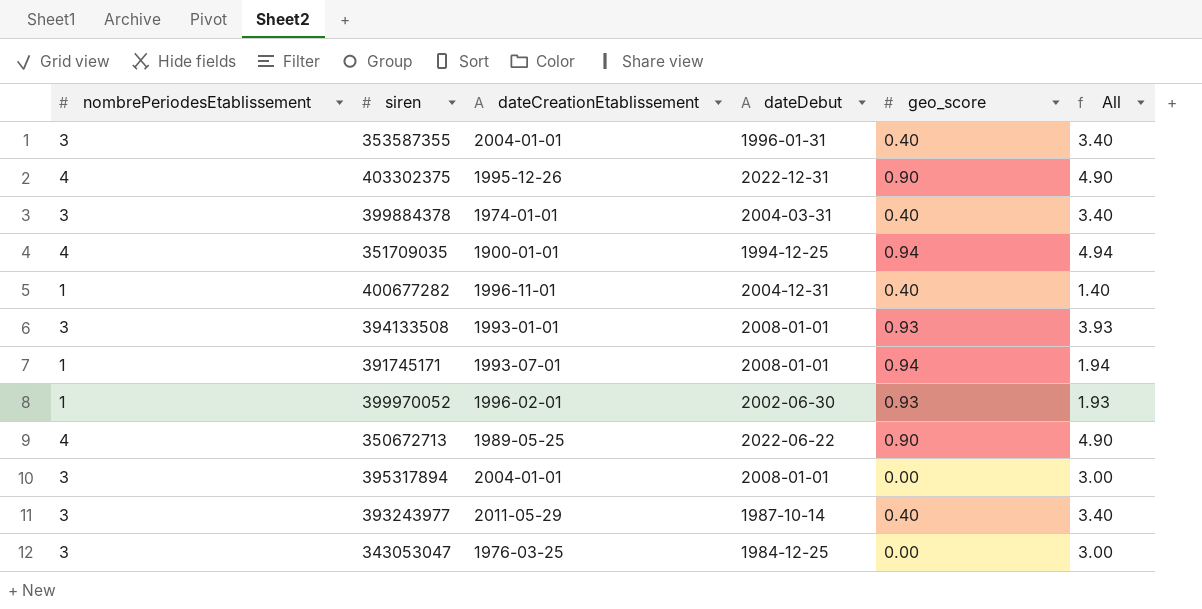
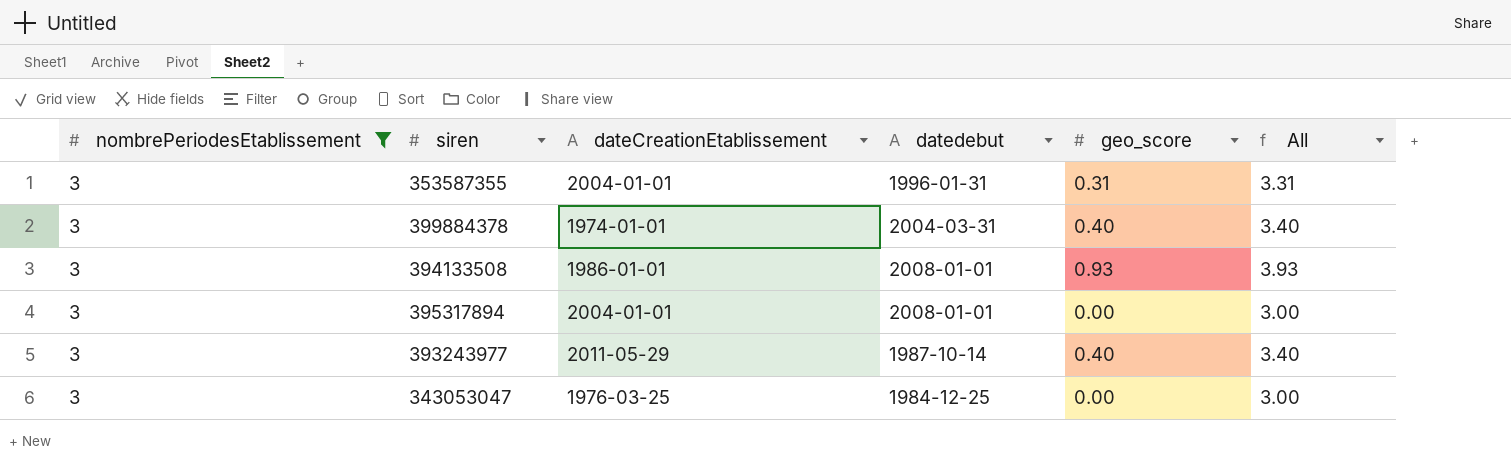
filter: none -> nombrePeriodesEtablissement = 3
column name: dateDebut -> datedebut
353587355 | geo_score: 0.40 -> 0.31
353587355 | All: 3.40 -> 3.31
394133508 | dateCreationEtablissement: 1993-01-01 -> 1986-01-01

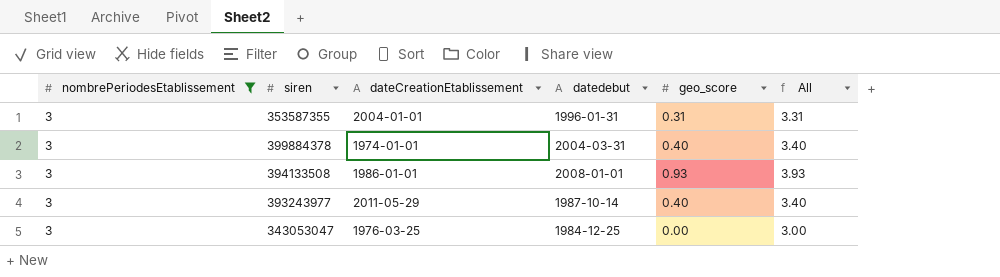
row 395317894: 3 | 2004-01-01 | 2008-01-01 | 0.00 | 3.00 -> none

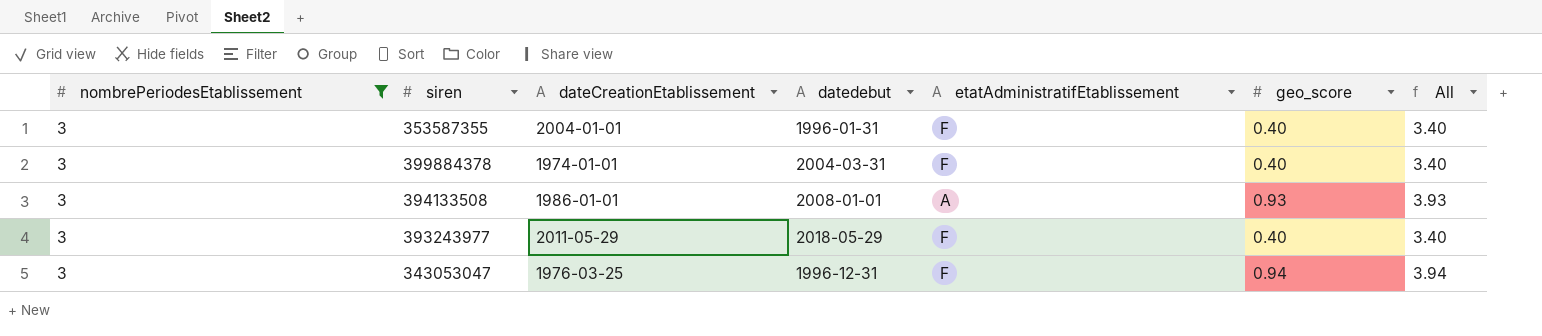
column etatAdministratifEtablissement | position: none -> 5
353587355 | geo_score: 0.31 -> 0.40
353587355 | All: 3.31 -> 3.40
393243977 | datedebut: 1987-10-14 -> 2018-05-29
343053047 | datedebut: 1984-12-25 -> 1996-12-31
343053047 | geo_score: 0.00 -> 0.94
343053047 | All: 3.00 -> 3.94

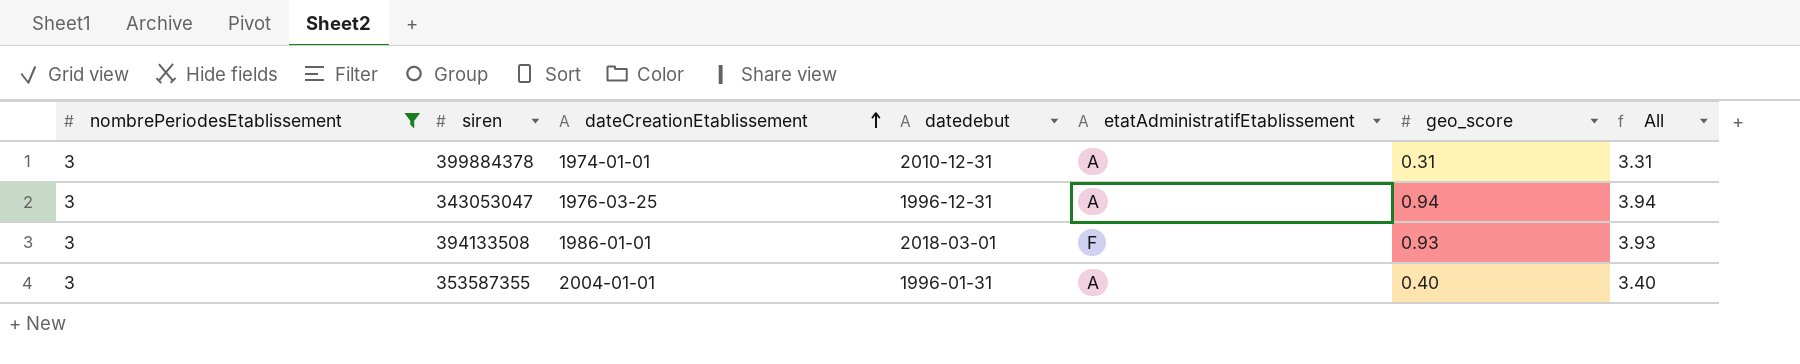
row order: none -> dateCreationEtablissement ascending
row 393243977: 3 | 2011-05-29 | 2018-05-29 | F | 0.40 | 3.40 -> none
399884378 | datedebut: 2004-03-31 -> 2010-12-31
399884378 | etatAdministratifEtablissement: F -> A
399884378 | geo_score: 0.40 -> 0.31
399884378 | All: 3.40 -> 3.31
343053047 | etatAdministratifEtablissement: F -> A
394133508 | datedebut: 2008-01-01 -> 2018-03-01
394133508 | etatAdministratifEtablissement: A -> F
353587355 | etatAdministratifEtablissement: F -> A

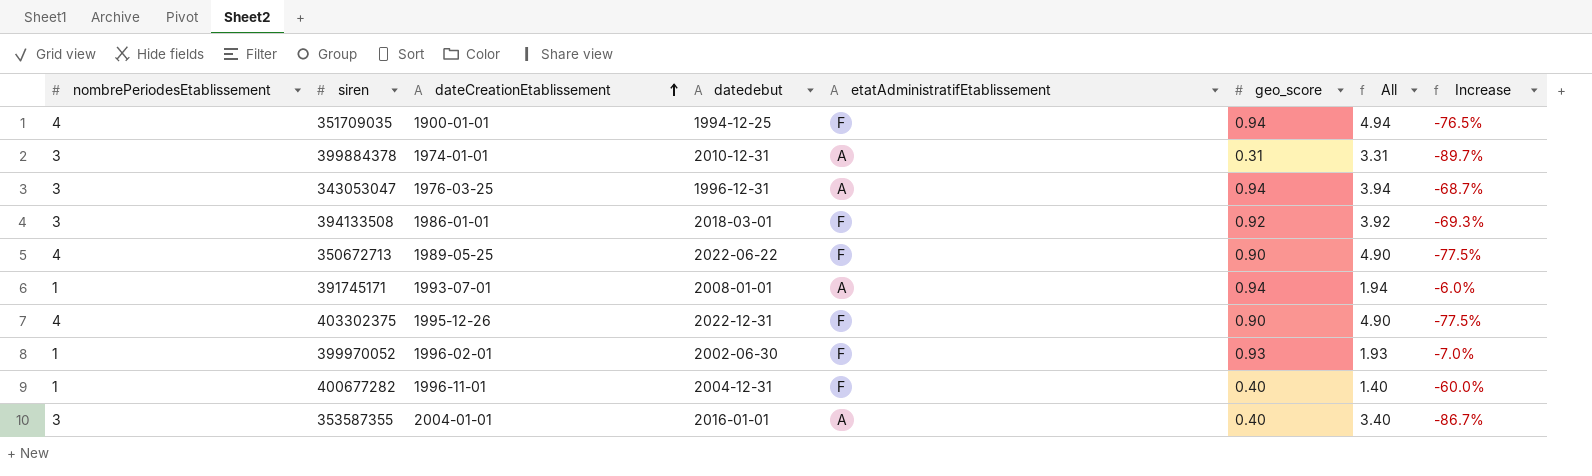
filter: nombrePeriodesEtablissement = 3 -> none
column Increase | formula: none -> ([geo_score] - [nombrePeriodesEtablissement]) / [nombrePeriodesEtablissement]
394133508 | geo_score: 0.93 -> 0.92
394133508 | All: 3.93 -> 3.92
353587355 | datedebut: 1996-01-31 -> 2016-01-01

